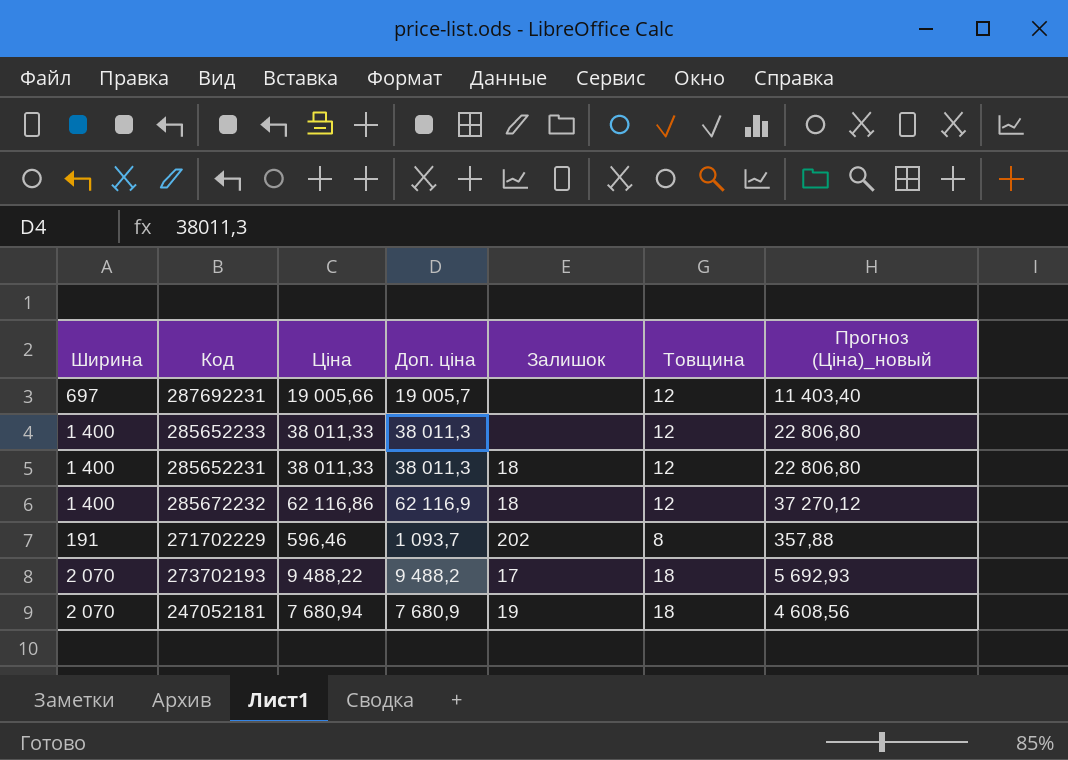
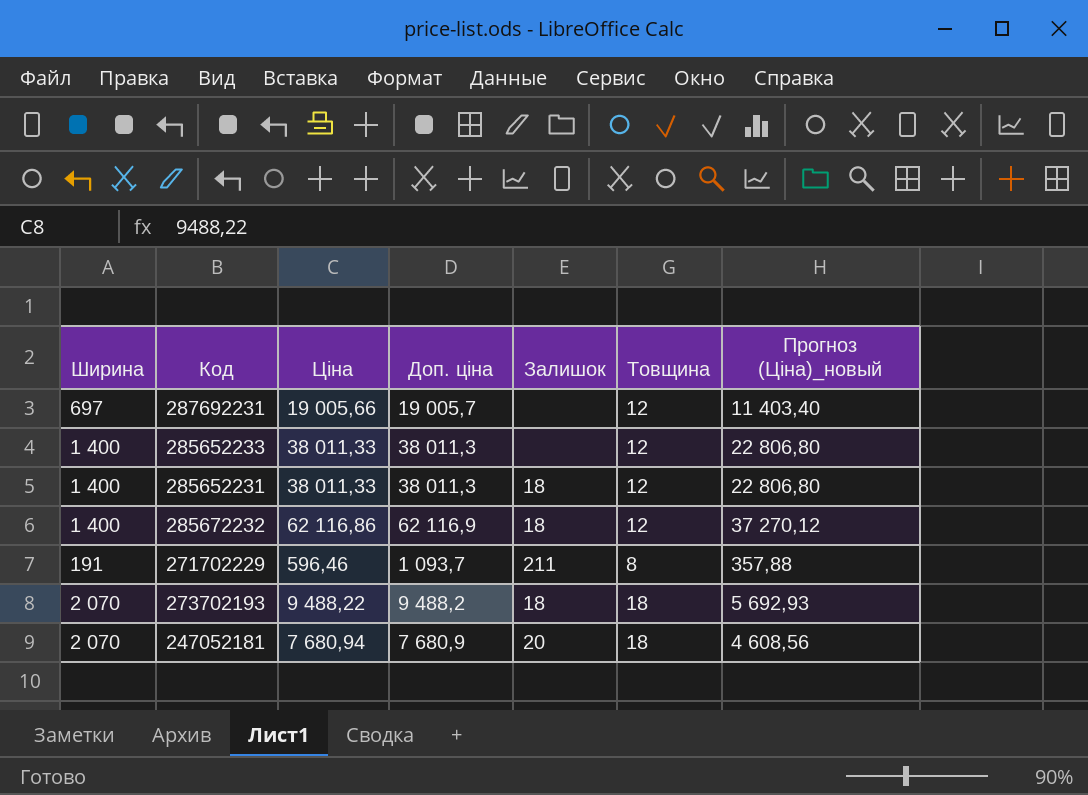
271702229 | Залишок: 202 -> 211
273702193 | Залишок: 17 -> 18
247052181 | Залишок: 19 -> 20

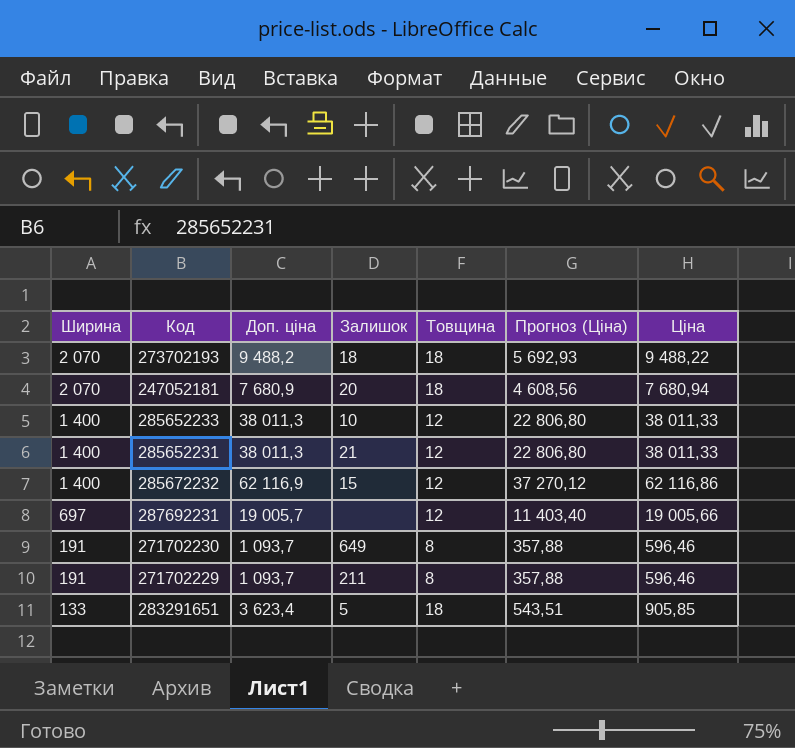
row order: none -> Ширина descending
column name: Прогноз (Ціна)_новый -> Прогноз (Ціна)
column Ціна | position: 3 -> 7
285652233 | Залишок: none -> 10
285652231 | Залишок: 18 -> 21
285672232 | Залишок: 18 -> 15
row 271702230: none -> 191 | 1 093,7 | 649 | 8 | 357,88 | 596,46
row 283291651: none -> 133 | 3 623,4 | 5 | 18 | 543,51 | 905,85

